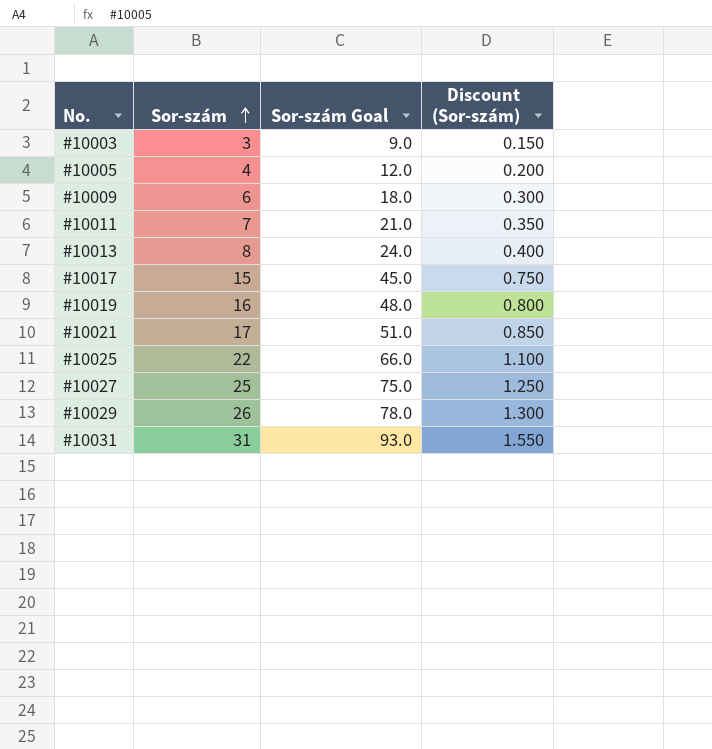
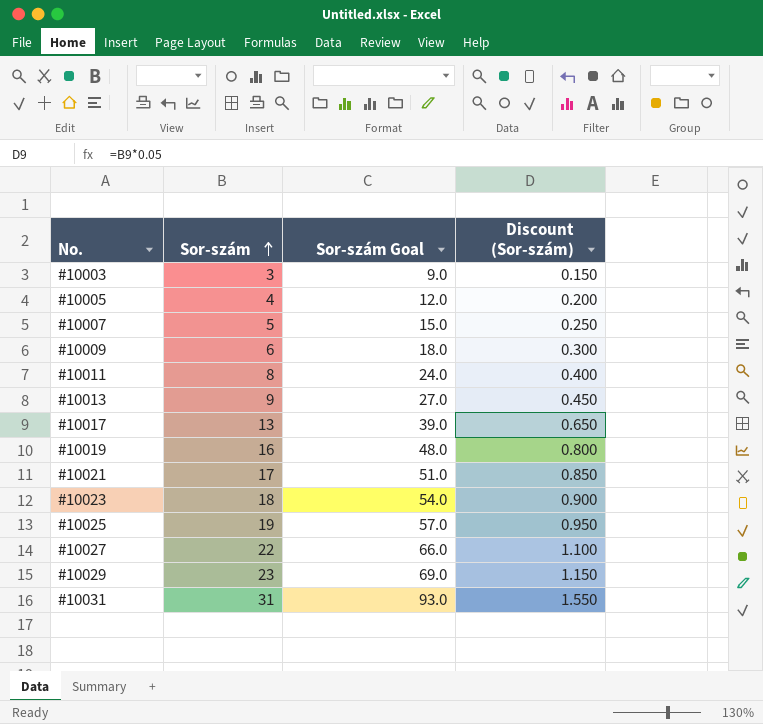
row #10007: none -> 5 | 15.0 | 0.250
#10011 | Sor-szám: 7 -> 8
#10011 | Sor-szám Goal: 21.0 -> 24.0
#10011 | Discount (Sor-szám): 0.350 -> 0.400
#10013 | Sor-szám: 8 -> 9
#10013 | Sor-szám Goal: 24.0 -> 27.0
#10013 | Discount (Sor-szám): 0.400 -> 0.450
#10017 | Sor-szám: 15 -> 13
#10017 | Sor-szám Goal: 45.0 -> 39.0
#10017 | Discount (Sor-szám): 0.750 -> 0.650
row #10023: none -> 18 | 54.0 | 0.900
#10025 | Sor-szám: 22 -> 19
#10025 | Sor-szám Goal: 66.0 -> 57.0
#10025 | Discount (Sor-szám): 1.100 -> 0.950
#10027 | Sor-szám: 25 -> 22
#10027 | Sor-szám Goal: 75.0 -> 66.0
#10027 | Discount (Sor-szám): 1.250 -> 1.100
#10029 | Sor-szám: 26 -> 23
#10029 | Sor-szám Goal: 78.0 -> 69.0
#10029 | Discount (Sor-szám): 1.300 -> 1.150

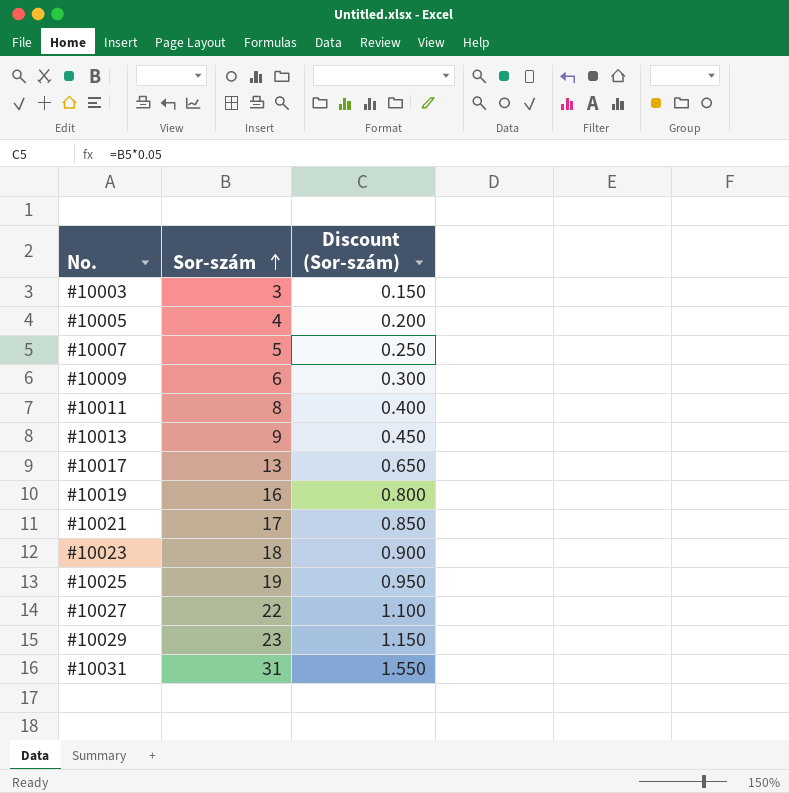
column Sor-szám Goal | formula: [Sor-szám] * 3 -> none

